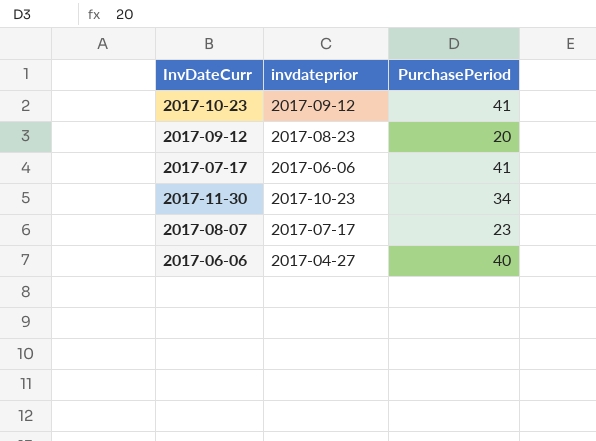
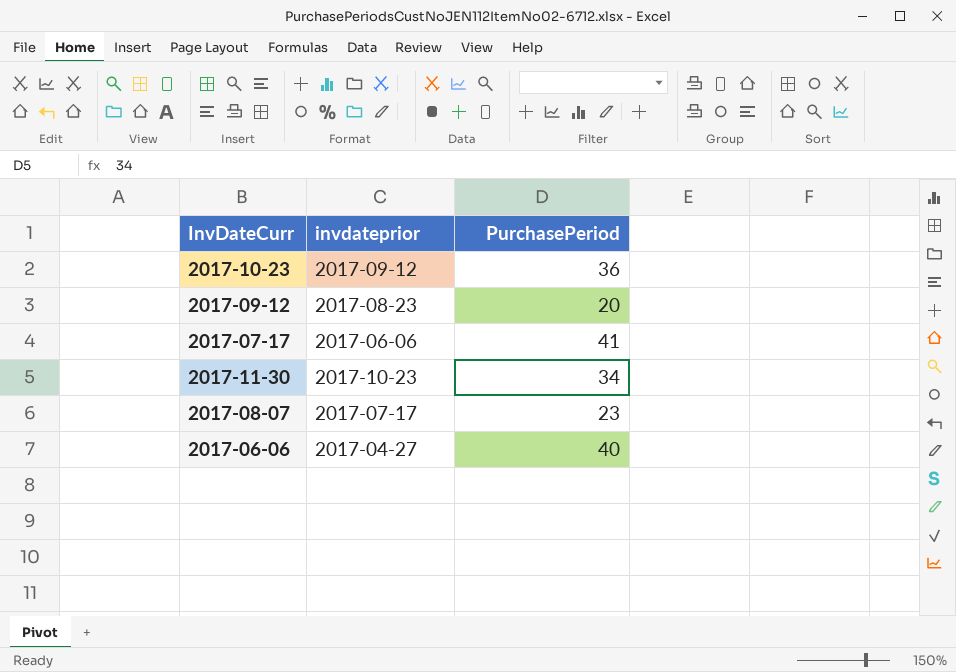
2017-10-23 | PurchasePeriod: 41 -> 36

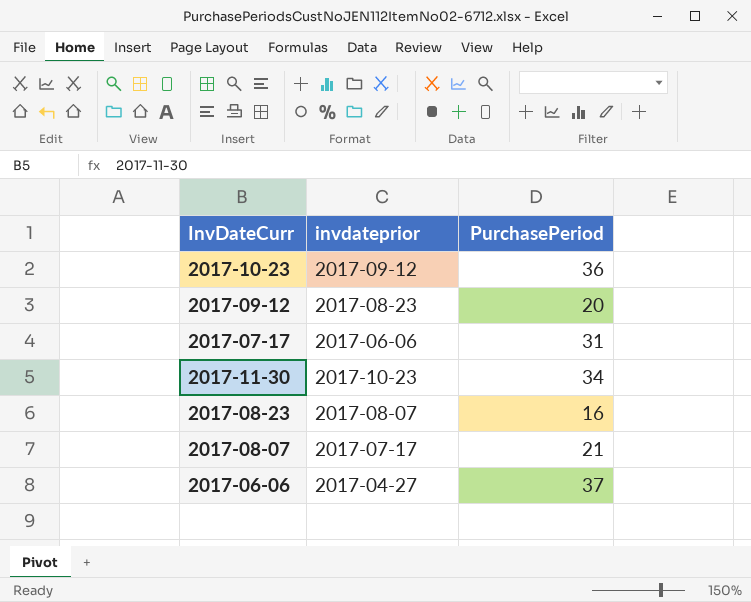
2017-07-17 | PurchasePeriod: 41 -> 31
row 2017-08-23: none -> 2017-08-07 | 16
2017-08-07 | PurchasePeriod: 23 -> 21
2017-06-06 | PurchasePeriod: 40 -> 37

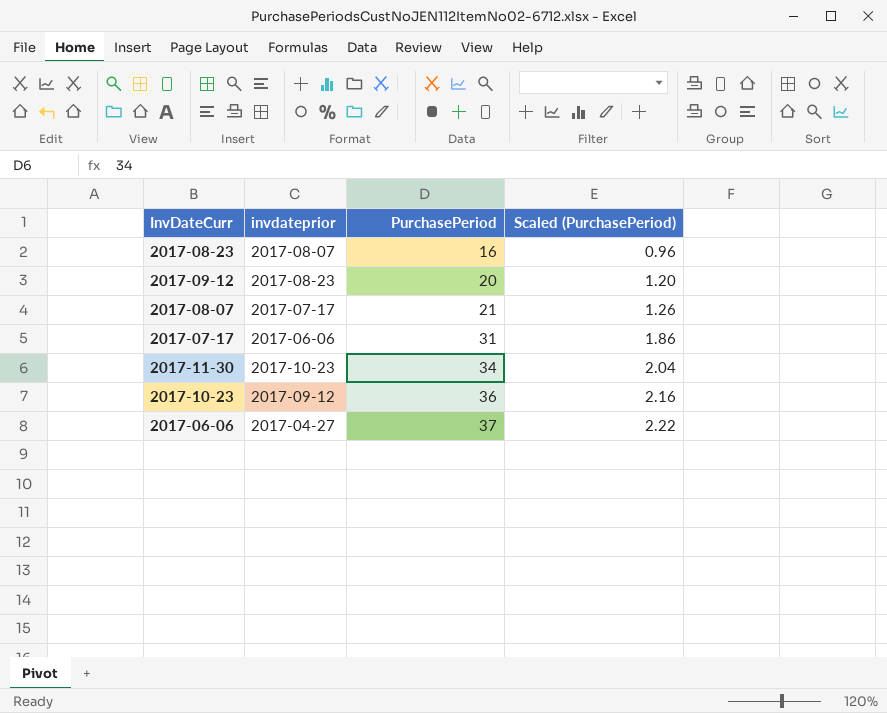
row order: none -> PurchasePeriod ascending
column Scaled (PurchasePeriod) | formula: none -> [PurchasePeriod] * 0.06

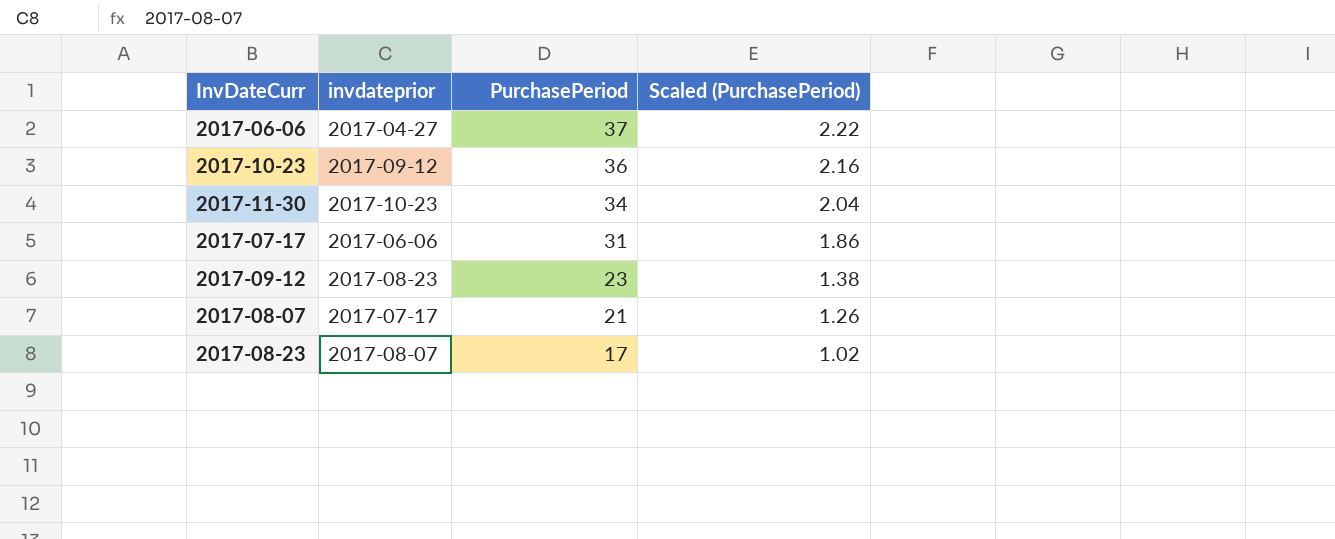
row order: PurchasePeriod ascending -> PurchasePeriod descending
2017-09-12 | PurchasePeriod: 20 -> 23
2017-09-12 | Scaled (PurchasePeriod): 1.20 -> 1.38
2017-08-23 | PurchasePeriod: 16 -> 17
2017-08-23 | Scaled (PurchasePeriod): 0.96 -> 1.02

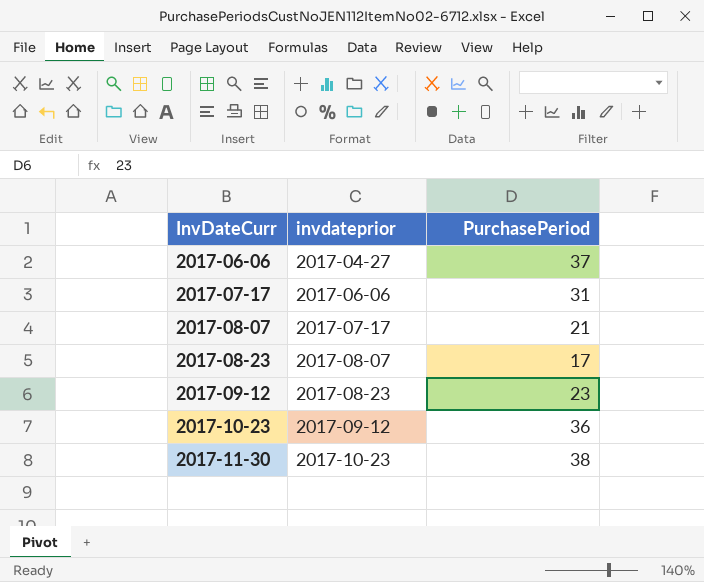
row order: PurchasePeriod descending -> InvDateCurr ascending
column Scaled (PurchasePeriod) | formula: [PurchasePeriod] * 0.06 -> none
2017-11-30 | PurchasePeriod: 34 -> 38

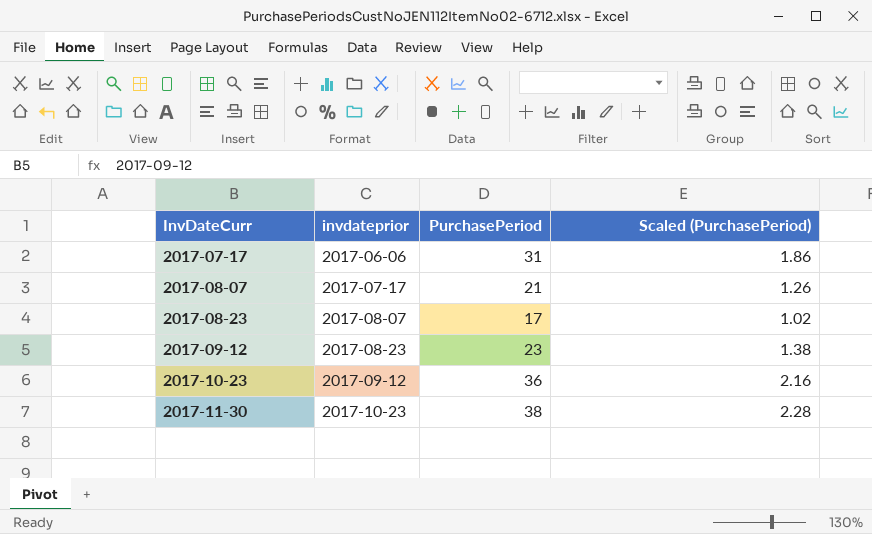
column Scaled (PurchasePeriod) | formula: none -> [PurchasePeriod] * 0.06
row 2017-06-06: 2017-04-27 | 37 -> none

